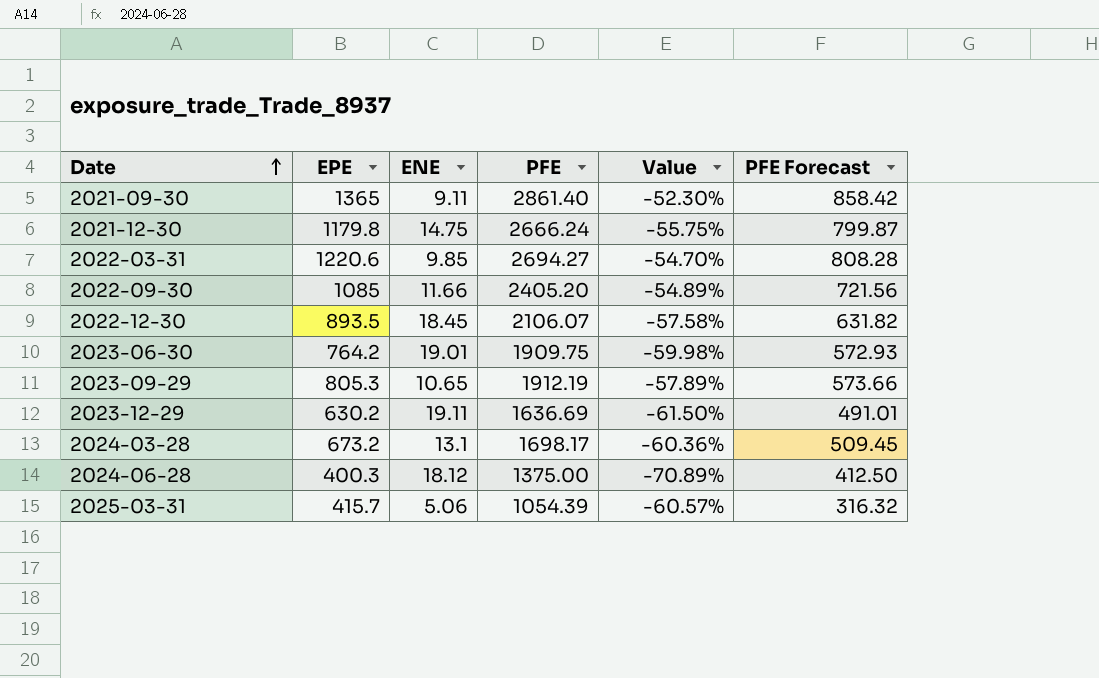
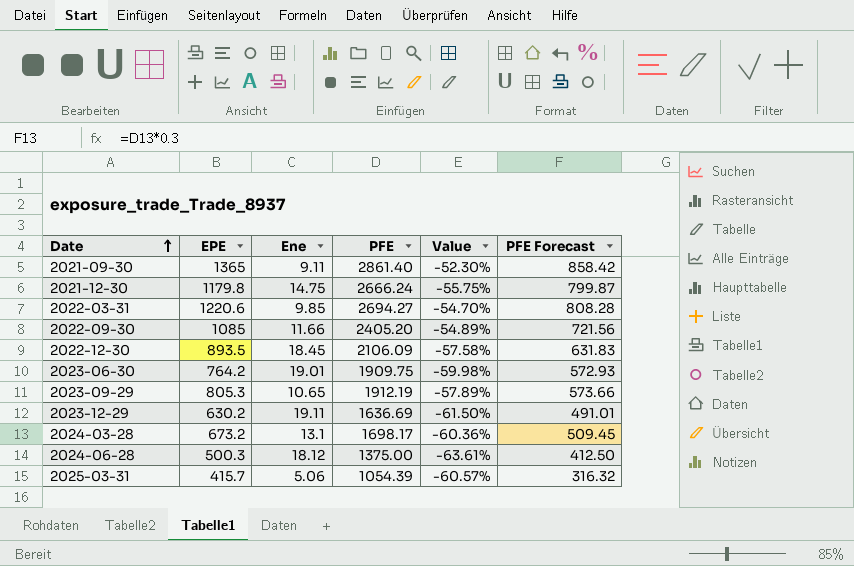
column name: ENE -> Ene
2022-12-30 | PFE: 2106.07 -> 2106.09
2022-12-30 | PFE Forecast: 631.82 -> 631.83
2024-06-28 | EPE: 400.3 -> 500.3
2024-06-28 | Value: -70.89% -> -63.61%

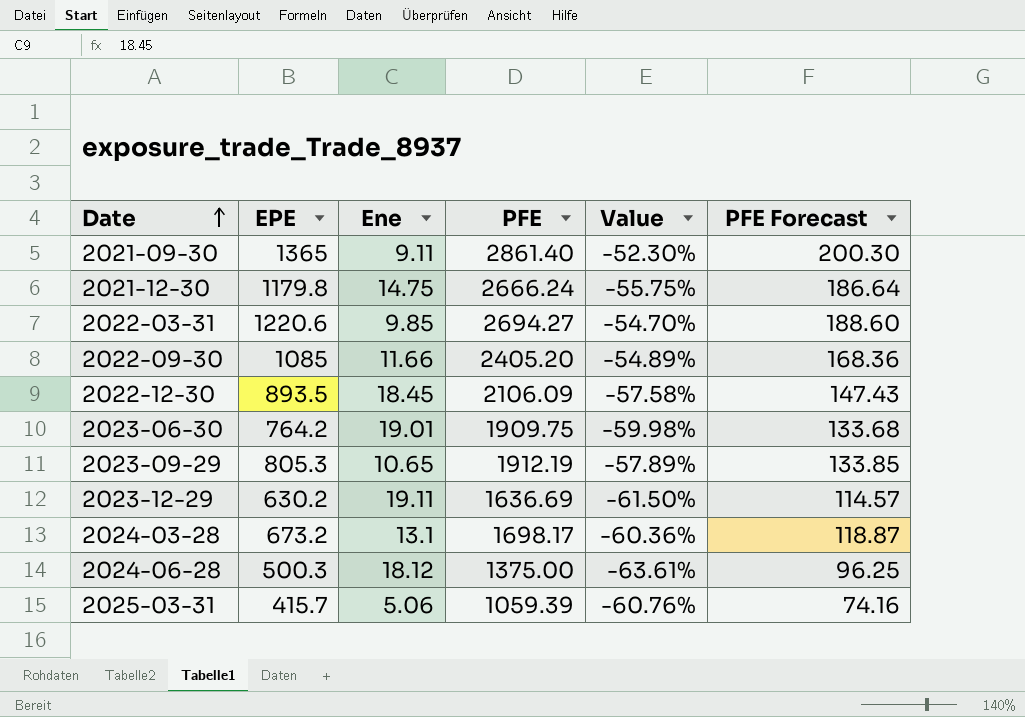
column PFE Forecast | formula: [PFE] * 0.3 -> [PFE] * 0.07
2025-03-31 | PFE: 1054.39 -> 1059.39
2025-03-31 | Value: -60.57% -> -60.76%

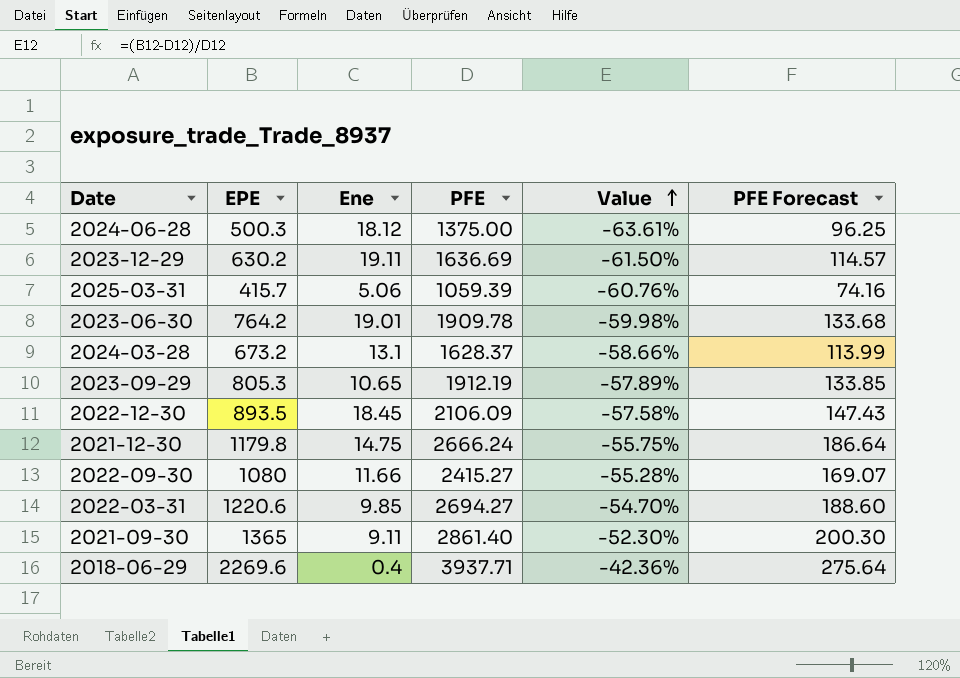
row order: Date ascending -> Value ascending
2023-06-30 | PFE: 1909.75 -> 1909.78
2024-03-28 | PFE: 1698.17 -> 1628.37
2024-03-28 | Value: -60.36% -> -58.66%
2024-03-28 | PFE Forecast: 118.87 -> 113.99
2022-09-30 | EPE: 1085 -> 1080
2022-09-30 | PFE: 2405.20 -> 2415.27
2022-09-30 | Value: -54.89% -> -55.28%
2022-09-30 | PFE Forecast: 168.36 -> 169.07
row 2018-06-29: none -> 2269.6 | 0.4 | 3937.71 | -42.36% | 275.64

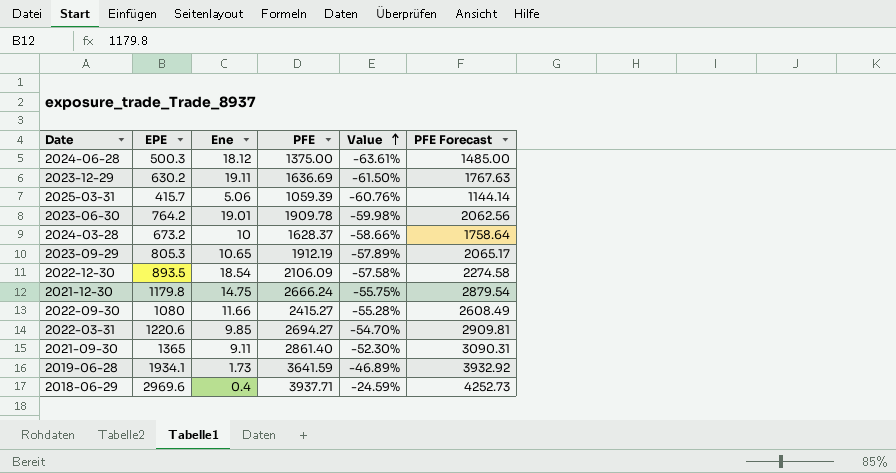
column PFE Forecast | formula: [PFE] * 0.07 -> [PFE] * 1.08
2024-03-28 | Ene: 13.1 -> 10
2022-12-30 | Ene: 18.45 -> 18.54
row 2019-06-28: none -> 1934.1 | 1.73 | 3641.59 | -46.89% | 3932.92
2018-06-29 | EPE: 2269.6 -> 2969.6
2018-06-29 | Value: -42.36% -> -24.59%

